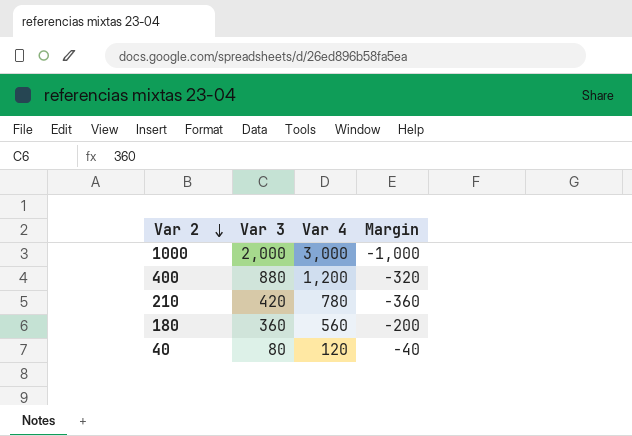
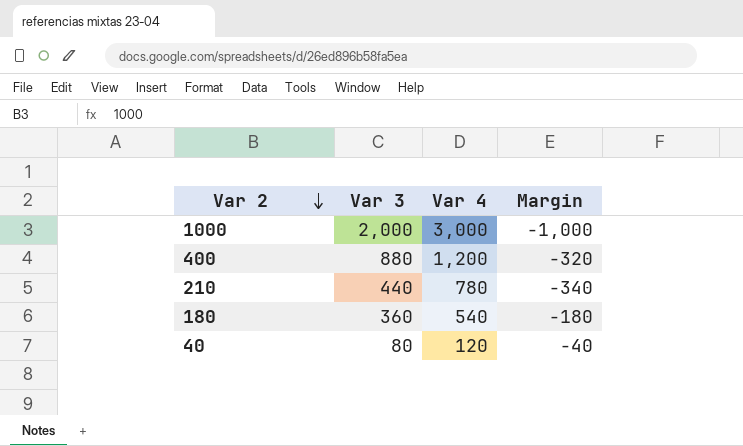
210 | Var 3: 420 -> 440
210 | Margin: -360 -> -340
180 | Var 4: 560 -> 540
180 | Margin: -200 -> -180

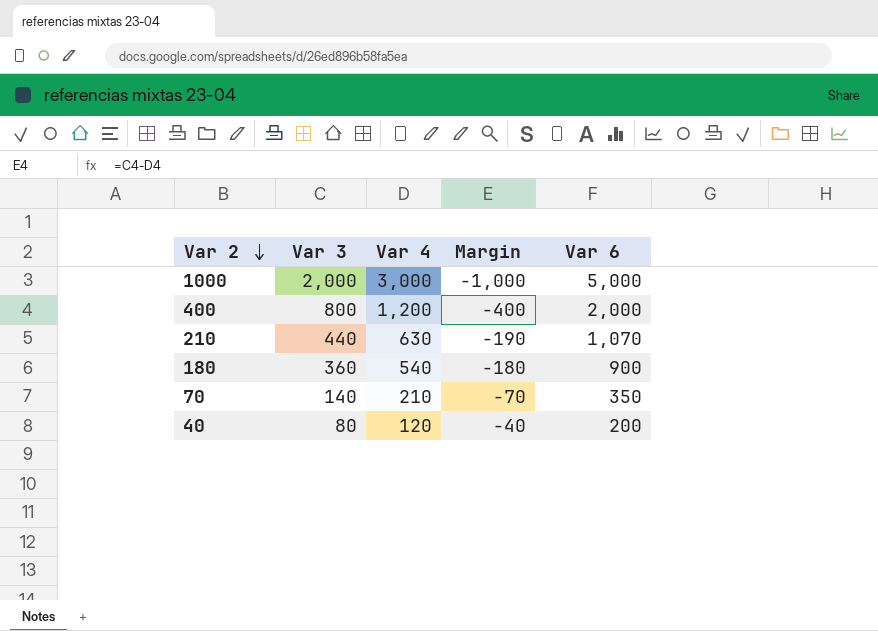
column Var 6 | formula: none -> [Var 3] + [Var 4]
400 | Var 3: 880 -> 800
400 | Margin: -320 -> -400
210 | Var 4: 780 -> 630
210 | Margin: -340 -> -190
row 70: none -> 140 | 210 | -70 | 350

